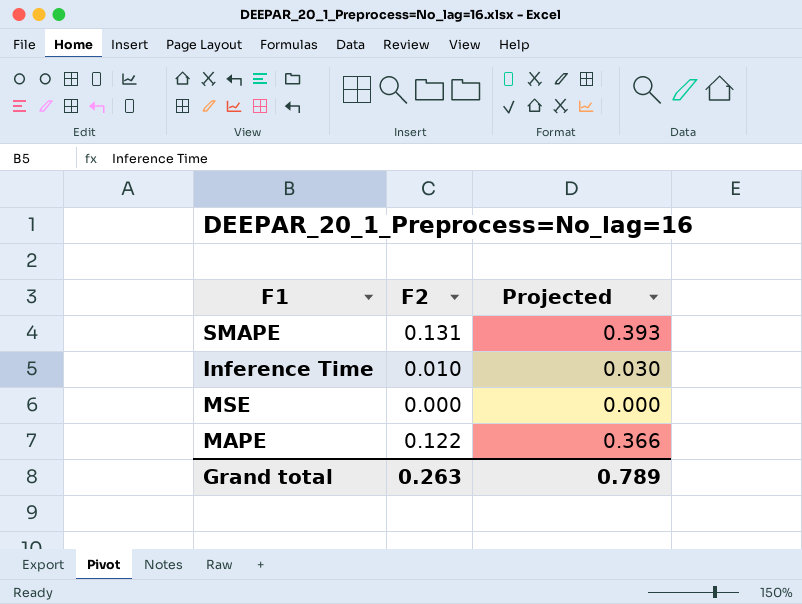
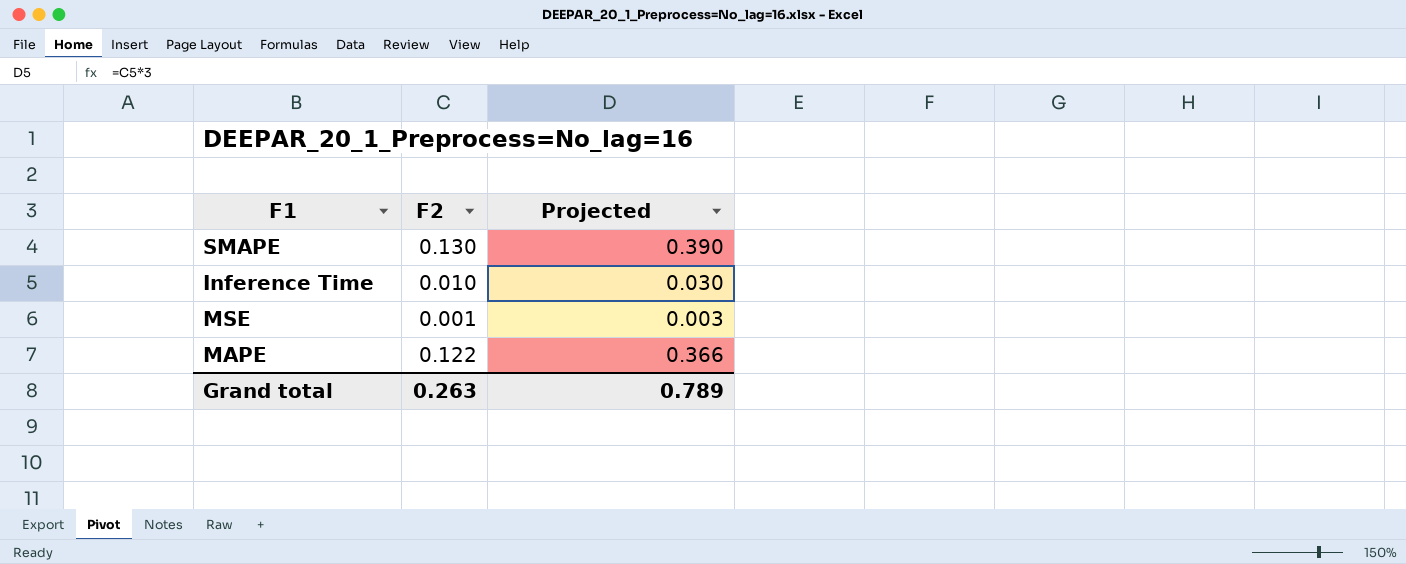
SMAPE | F2: 0.131 -> 0.130
SMAPE | Projected: 0.393 -> 0.390
MSE | F2: 0.000 -> 0.001
MSE | Projected: 0.000 -> 0.003

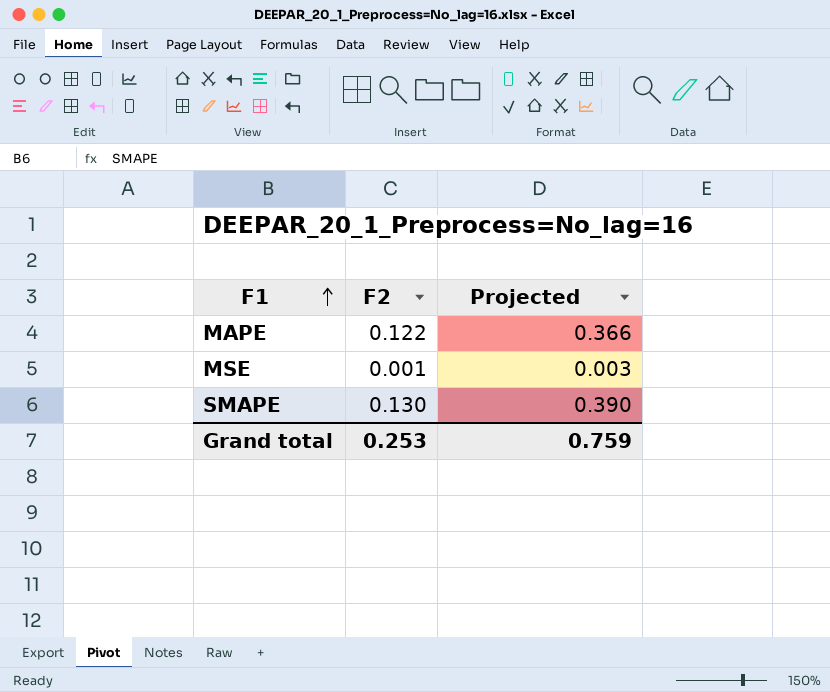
row order: none -> F1 ascending
row Inference Time: 0.010 | 0.030 -> none
Grand total | F2: 0.263 -> 0.253
Grand total | Projected: 0.789 -> 0.759

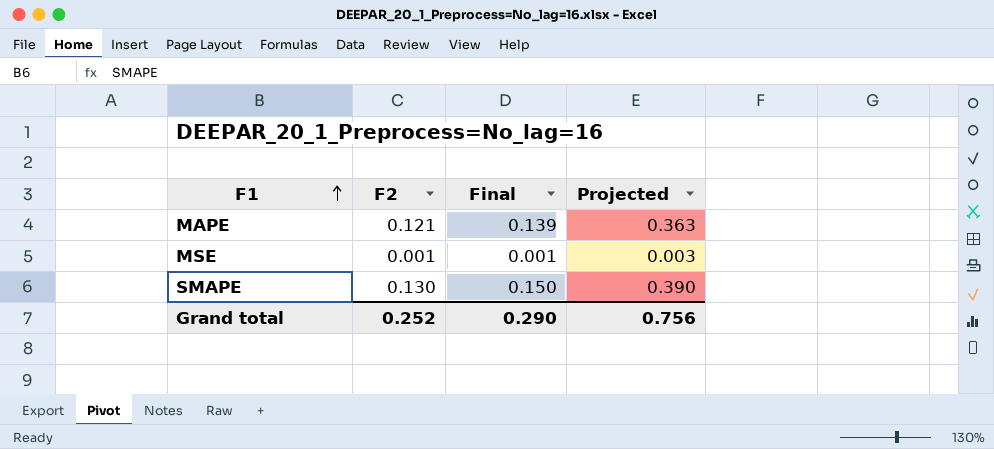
column Final | formula: none -> [F2] * 1.15
MAPE | F2: 0.122 -> 0.121
MAPE | Projected: 0.366 -> 0.363
Grand total | F2: 0.253 -> 0.252
Grand total | Projected: 0.759 -> 0.756

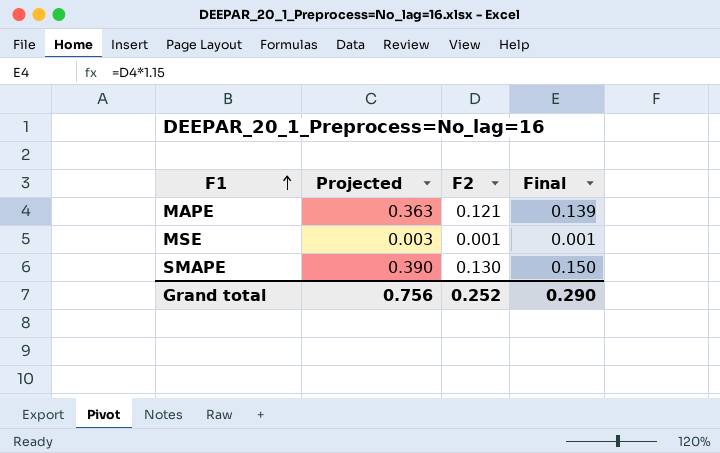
column Projected | position: 4 -> 2

